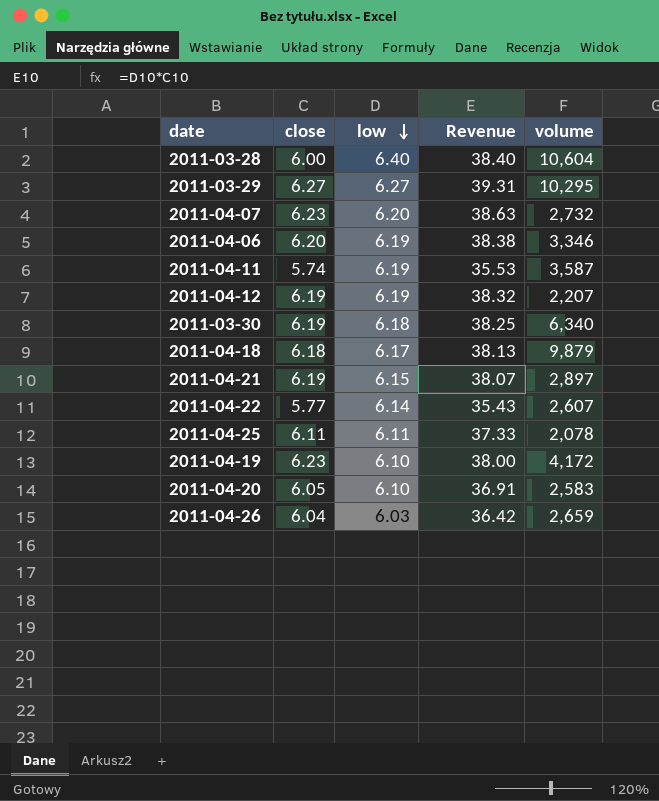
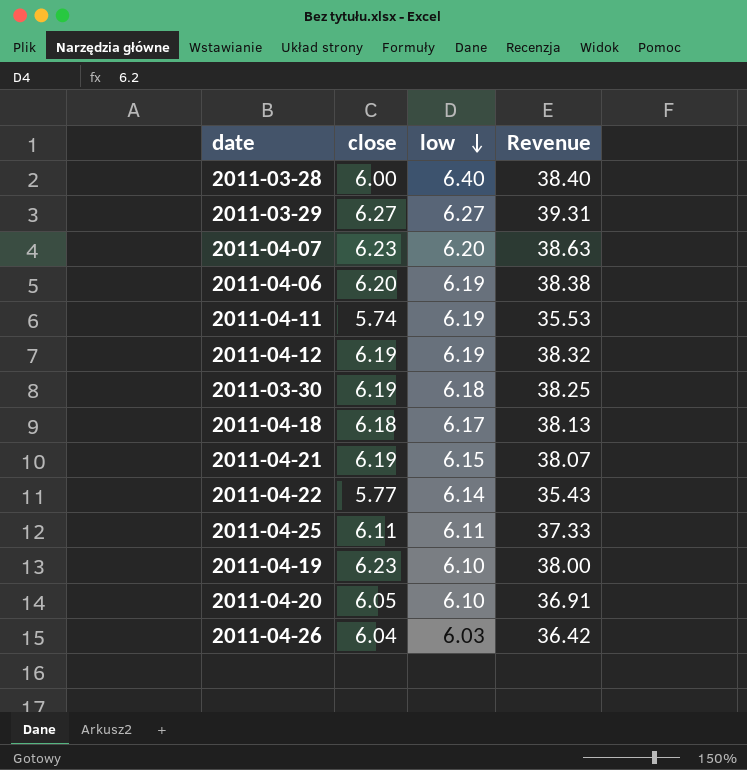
column volume | position: 5 -> none

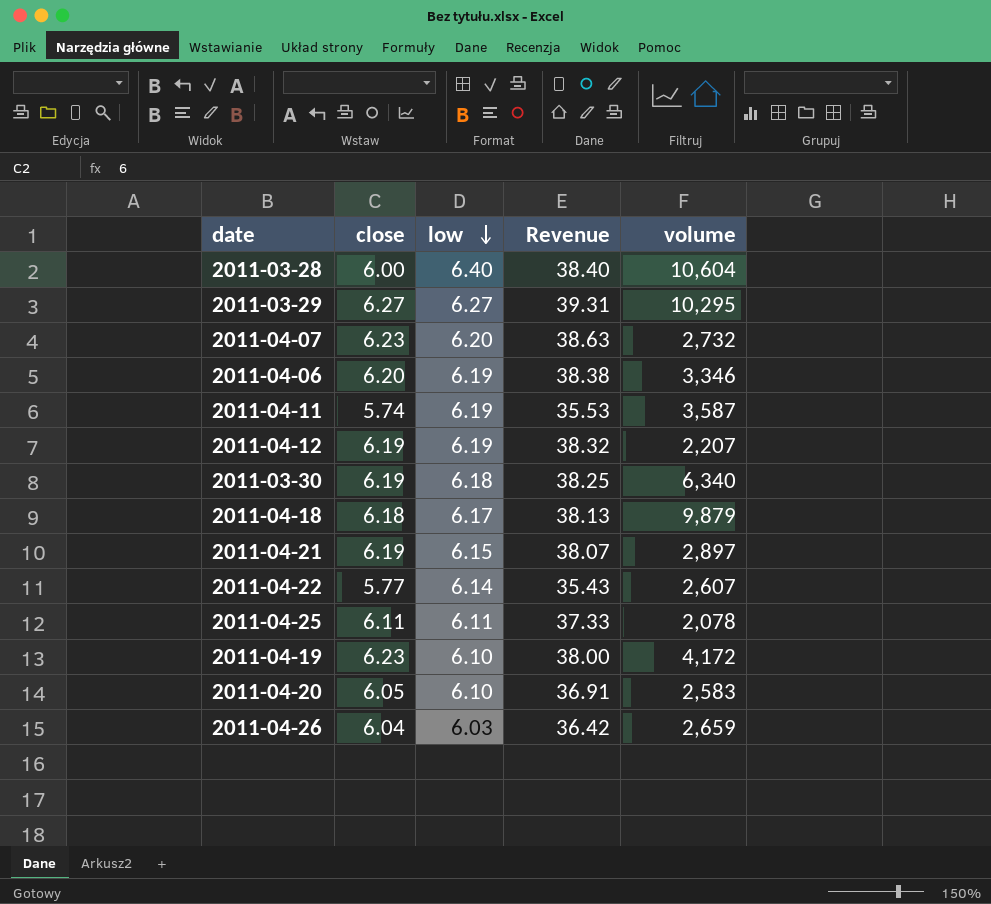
column volume | position: none -> 5

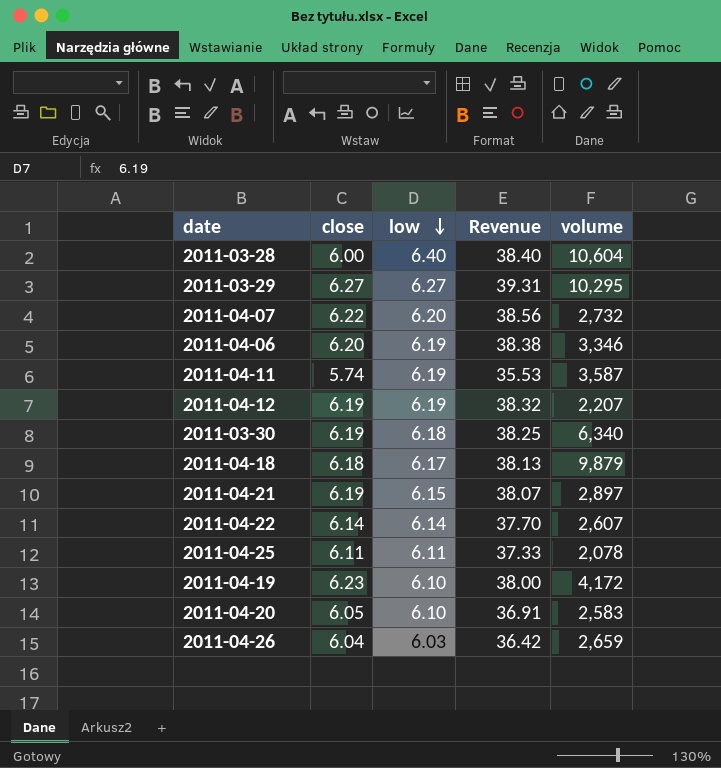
2011-04-07 | close: 6.23 -> 6.22
2011-04-07 | Revenue: 38.63 -> 38.56
2011-04-22 | close: 5.77 -> 6.14
2011-04-22 | Revenue: 35.43 -> 37.70

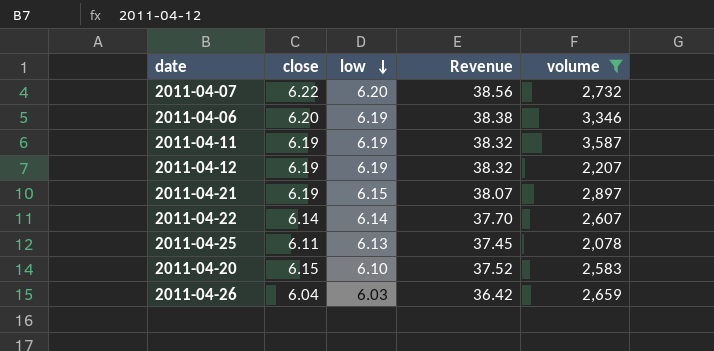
filter: none -> volume <= 3,587
2011-04-11 | close: 5.74 -> 6.19
2011-04-11 | Revenue: 35.53 -> 38.32
2011-04-25 | low: 6.11 -> 6.13
2011-04-25 | Revenue: 37.33 -> 37.45
2011-04-20 | close: 6.05 -> 6.15
2011-04-20 | Revenue: 36.91 -> 37.52

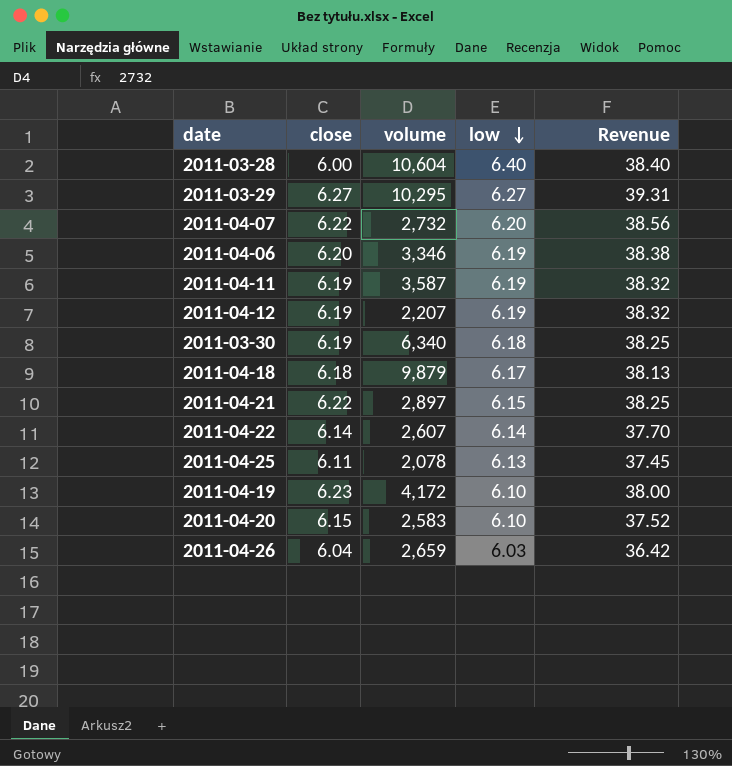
filter: volume <= 3,587 -> none
column volume | position: 5 -> 3
2011-04-21 | close: 6.19 -> 6.22
2011-04-21 | Revenue: 38.07 -> 38.25

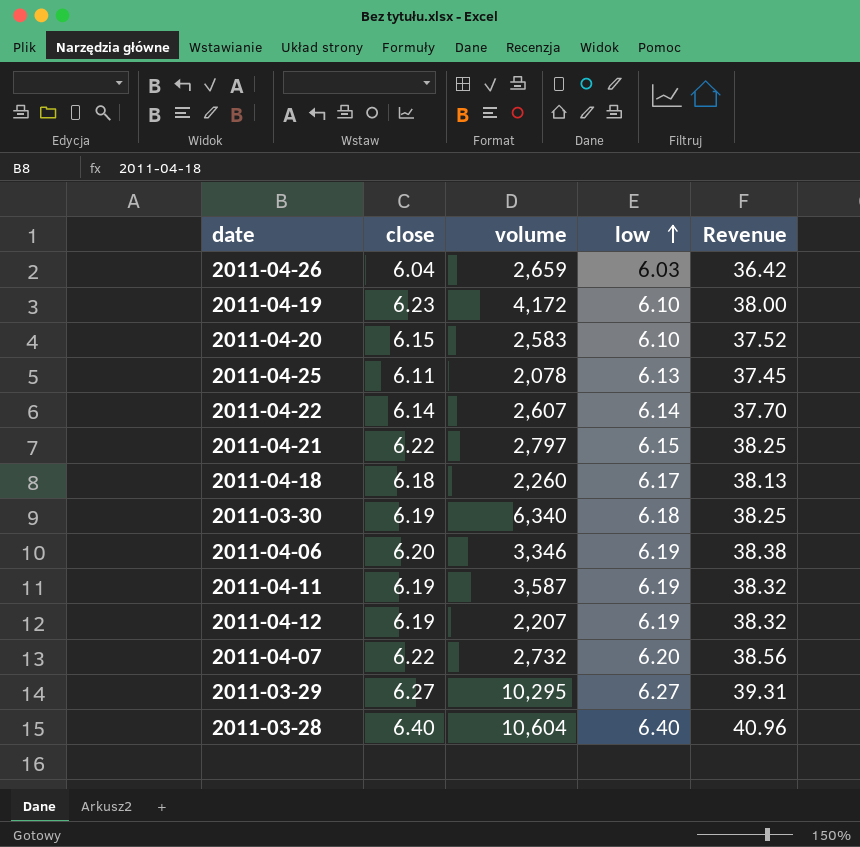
row order: low descending -> low ascending
2011-04-21 | volume: 2,897 -> 2,797
2011-04-18 | volume: 9,879 -> 2,260
2011-03-28 | close: 6.00 -> 6.40
2011-03-28 | Revenue: 38.40 -> 40.96

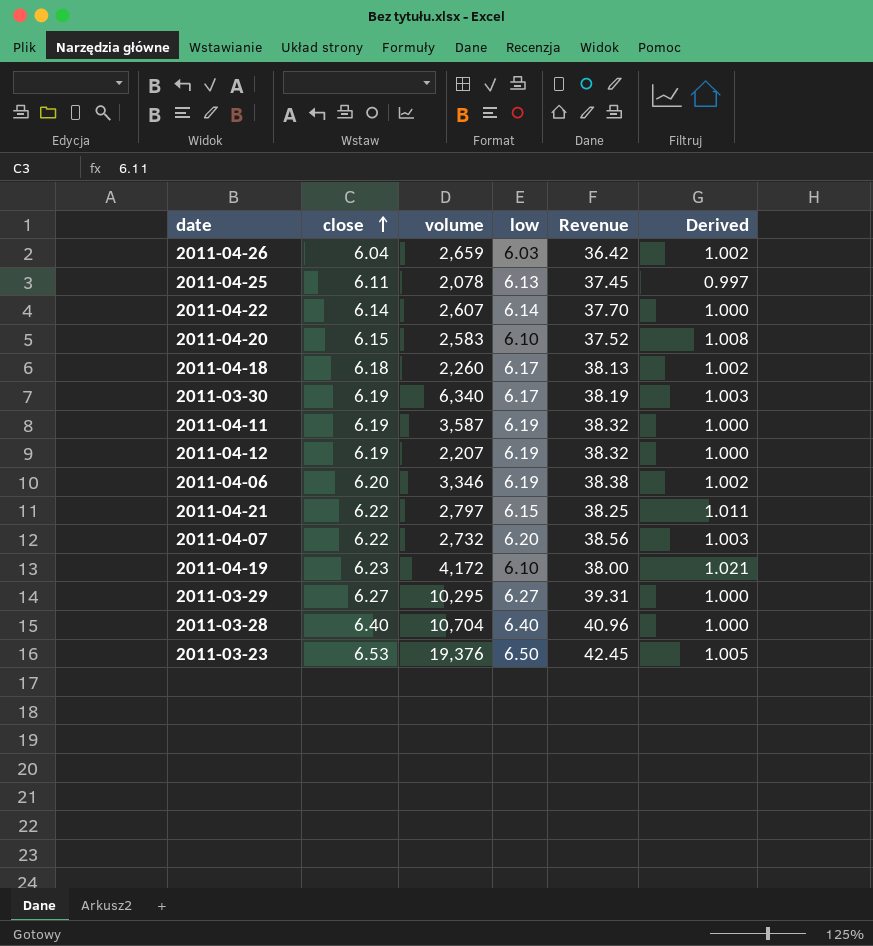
row order: low ascending -> close ascending
column Derived | formula: none -> [close] / [low]
2011-03-30 | low: 6.18 -> 6.17
2011-03-30 | Revenue: 38.25 -> 38.19
2011-03-28 | volume: 10,604 -> 10,704
row 2011-03-23: none -> 6.53 | 19,376 | 6.50 | 42.45 | 1.005

